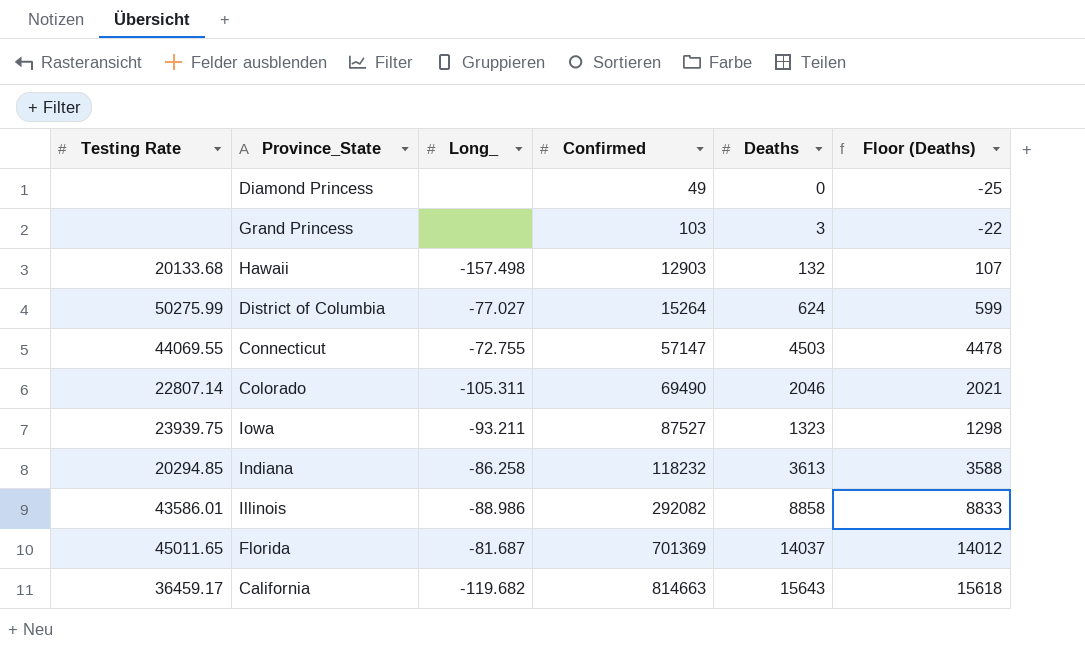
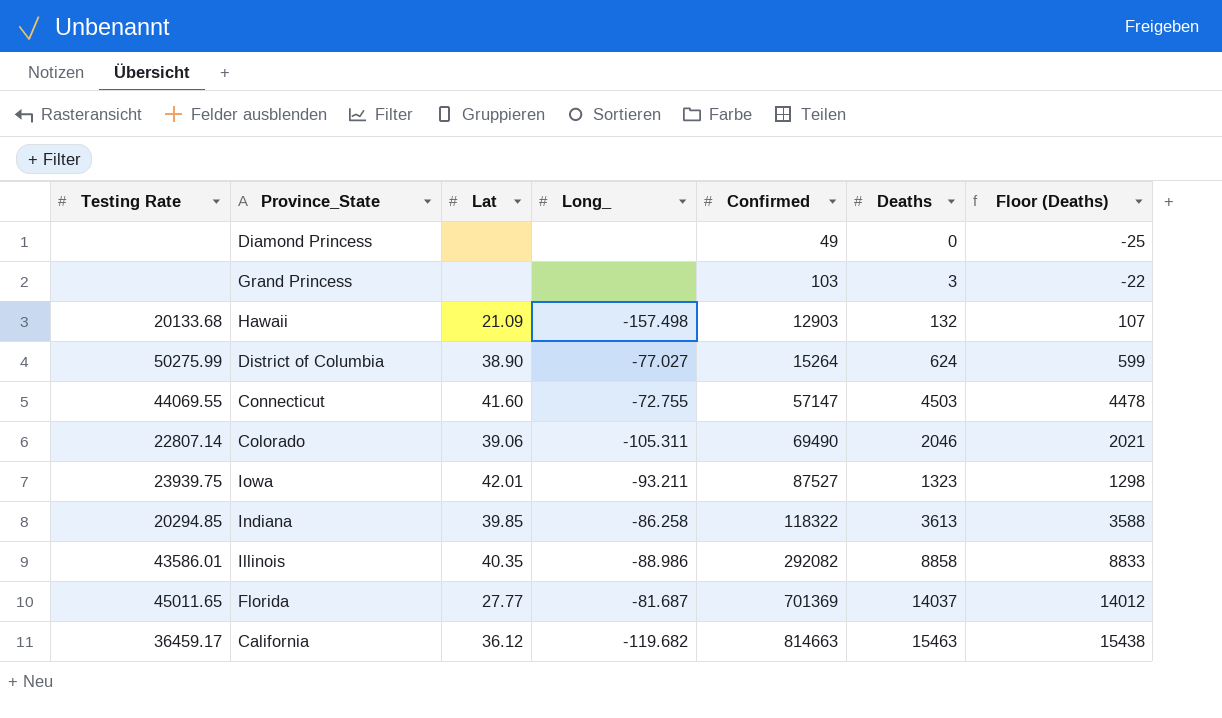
column Lat | position: none -> 3
Indiana | Confirmed: 118232 -> 118322
California | Deaths: 15643 -> 15463
California | Floor (Deaths): 15618 -> 15438

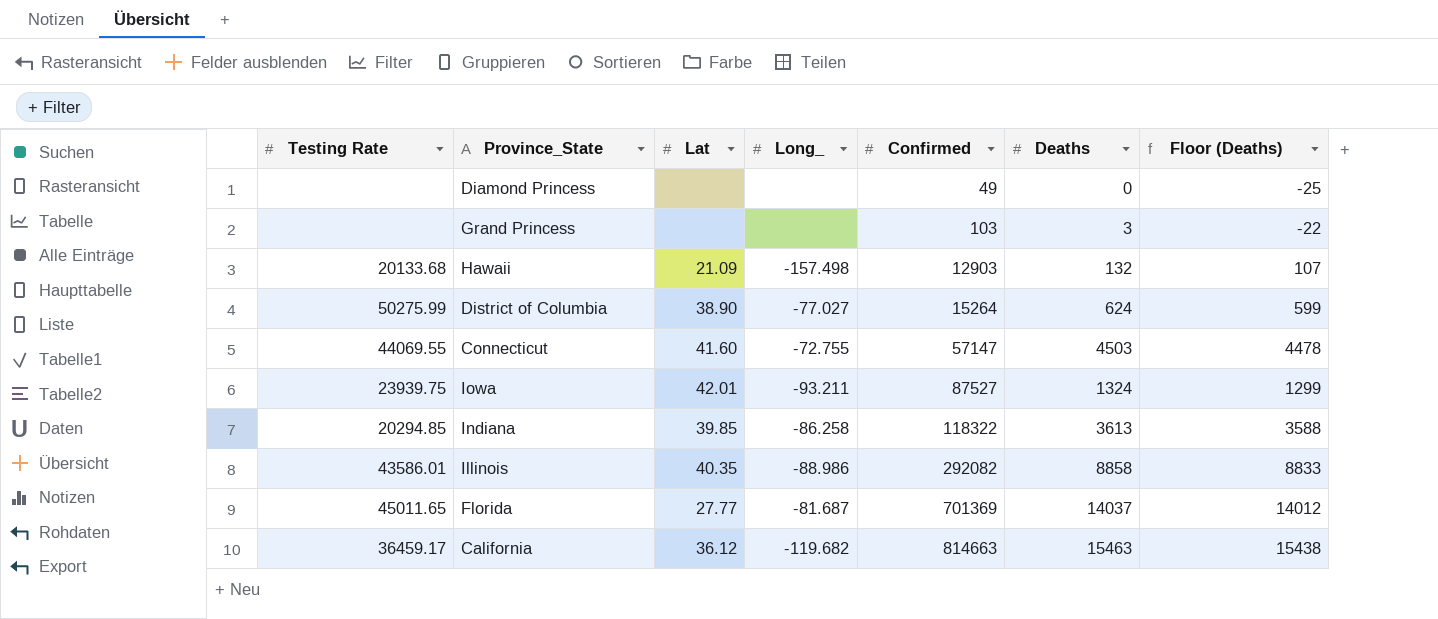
row Colorado: 22807.14 | 39.06 | -105.311 | 69490 | 2046 | 2021 -> none
Iowa | Deaths: 1323 -> 1324
Iowa | Floor (Deaths): 1298 -> 1299

